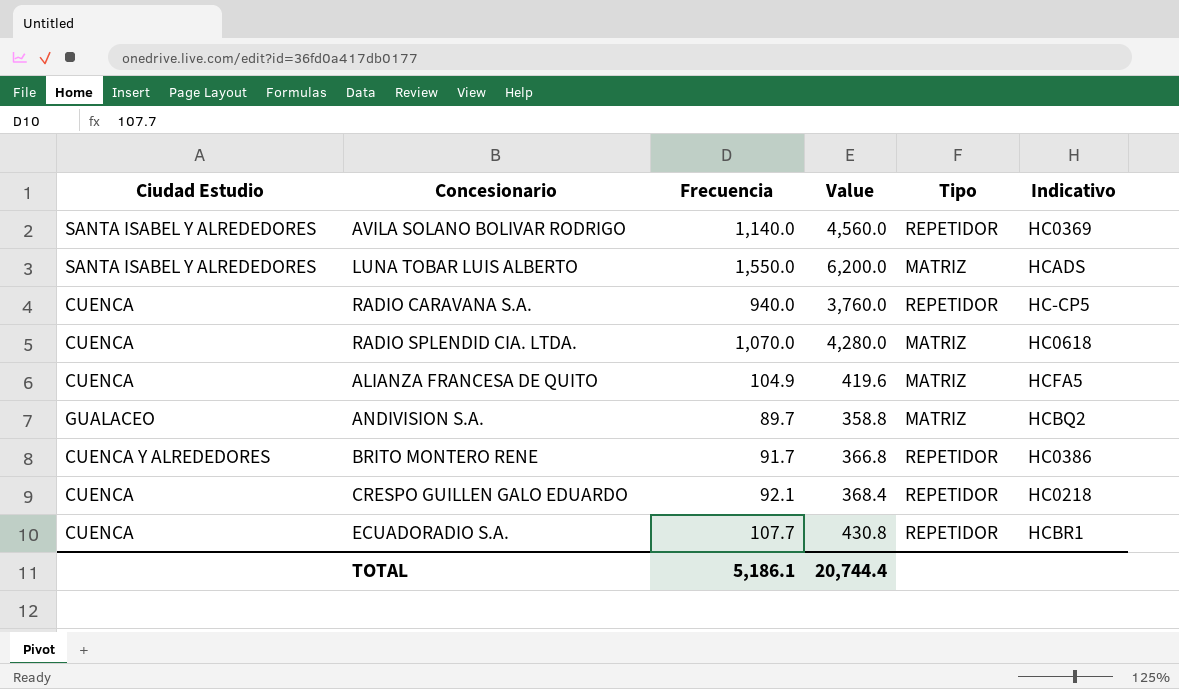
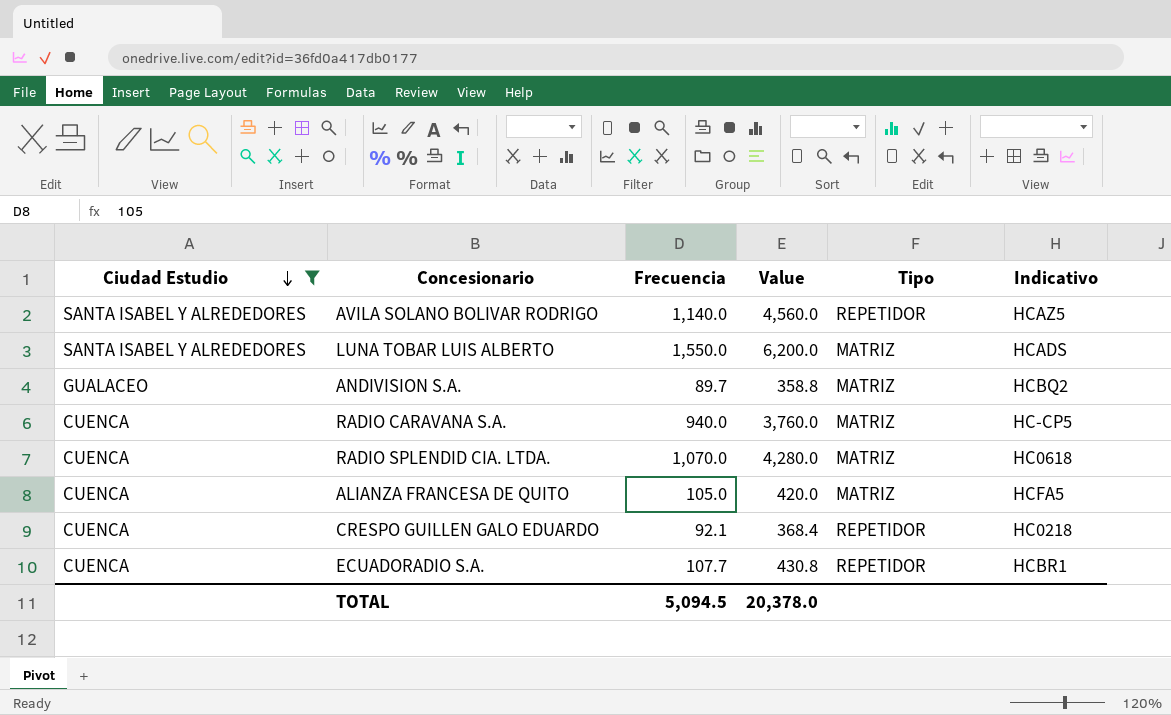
filter: none -> Ciudad Estudio != CUENCA Y ALREDEDORES
row order: none -> Ciudad Estudio descending
AVILA SOLANO BOLIVAR RODRIGO | Indicativo: HC0369 -> HCAZ5
RADIO CARAVANA S.A. | Tipo: REPETIDOR -> MATRIZ
ALIANZA FRANCESA DE QUITO | Frecuencia: 104.9 -> 105.0
ALIANZA FRANCESA DE QUITO | Value: 419.6 -> 420.0
TOTAL | Frecuencia: 5,186.1 -> 5,094.5
TOTAL | Value: 20,744.4 -> 20,378.0

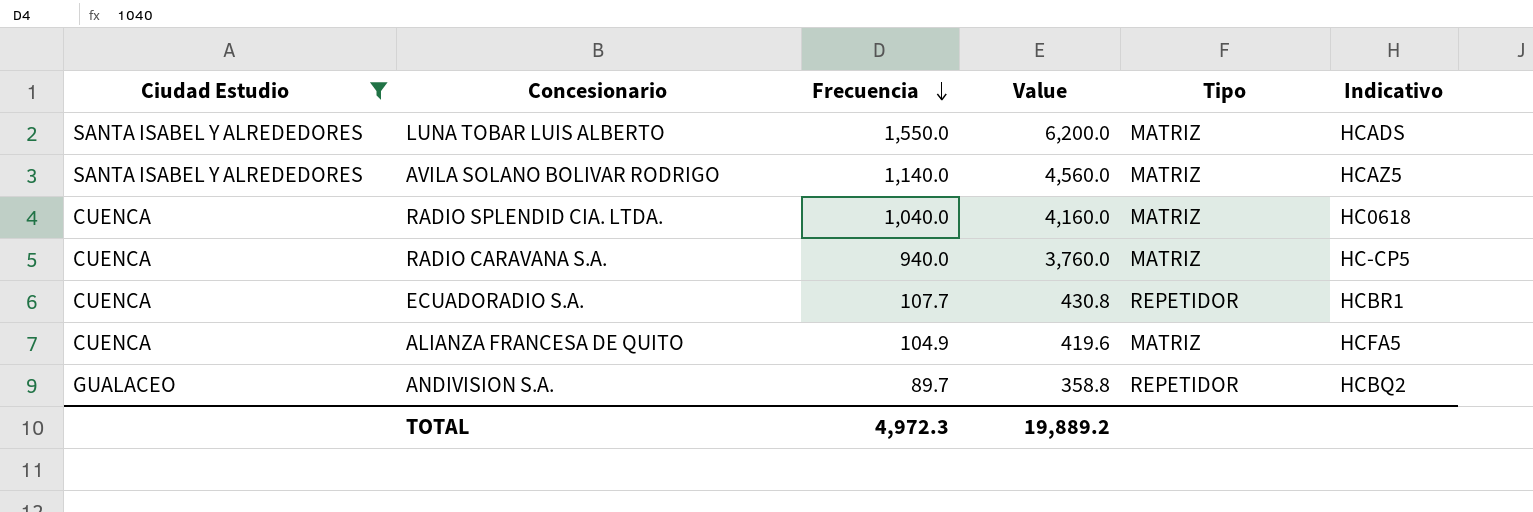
row order: Ciudad Estudio descending -> Frecuencia descending
row CRESPO GUILLEN GALO EDUARDO: CUENCA | 92.1 | 368.4 | REPETIDOR | HC0218 -> none
AVILA SOLANO BOLIVAR RODRIGO | Tipo: REPETIDOR -> MATRIZ
RADIO SPLENDID CIA. LTDA. | Frecuencia: 1,070.0 -> 1,040.0
RADIO SPLENDID CIA. LTDA. | Value: 4,280.0 -> 4,160.0
ALIANZA FRANCESA DE QUITO | Frecuencia: 105.0 -> 104.9
ALIANZA FRANCESA DE QUITO | Value: 420.0 -> 419.6
ANDIVISION S.A. | Tipo: MATRIZ -> REPETIDOR
TOTAL | Frecuencia: 5,094.5 -> 4,972.3
TOTAL | Value: 20,378.0 -> 19,889.2

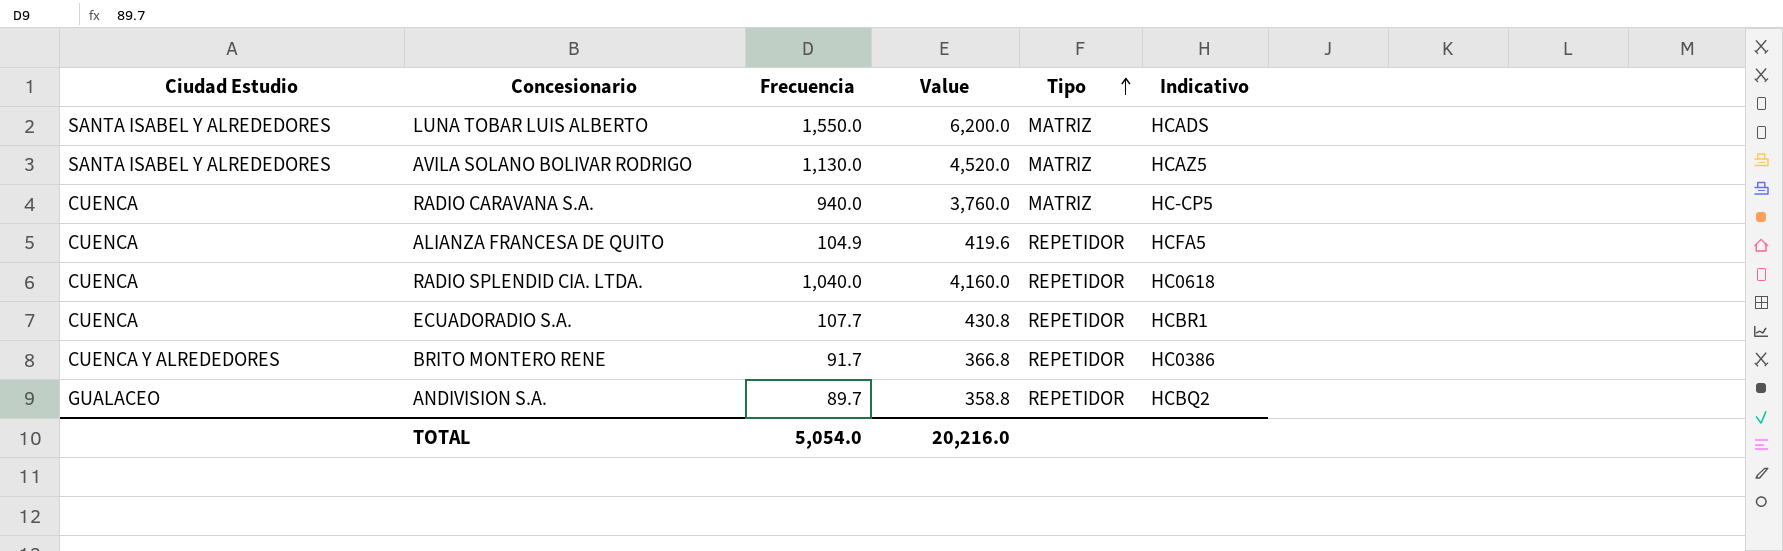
filter: Ciudad Estudio != CUENCA Y ALREDEDORES -> none
row order: Frecuencia descending -> Tipo ascending
AVILA SOLANO BOLIVAR RODRIGO | Frecuencia: 1,140.0 -> 1,130.0
AVILA SOLANO BOLIVAR RODRIGO | Value: 4,560.0 -> 4,520.0
ALIANZA FRANCESA DE QUITO | Tipo: MATRIZ -> REPETIDOR
RADIO SPLENDID CIA. LTDA. | Tipo: MATRIZ -> REPETIDOR
TOTAL | Frecuencia: 4,972.3 -> 5,054.0
TOTAL | Value: 19,889.2 -> 20,216.0

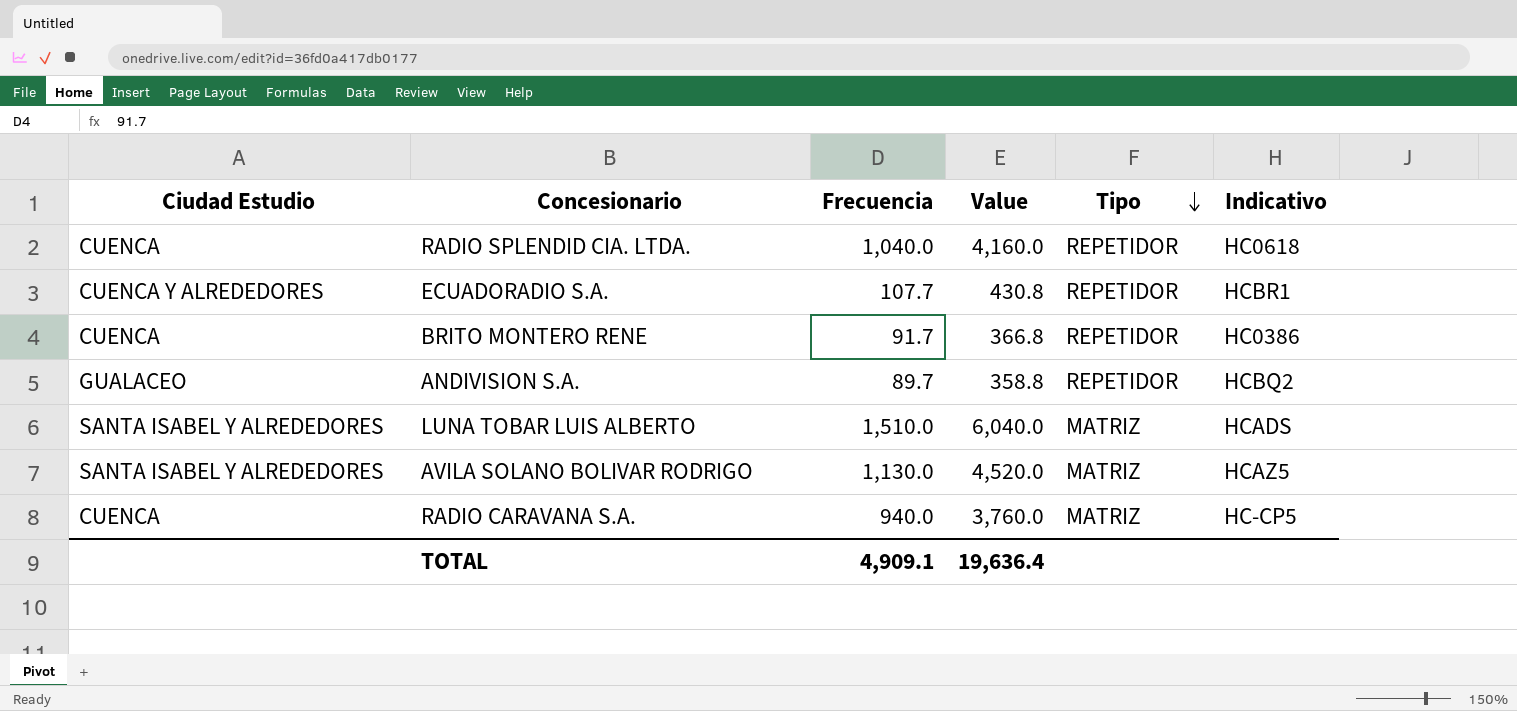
row order: Tipo ascending -> Tipo descending
row ALIANZA FRANCESA DE QUITO: CUENCA | 104.9 | 419.6 | REPETIDOR | HCFA5 -> none
ECUADORADIO S.A. | Ciudad Estudio: CUENCA -> CUENCA Y ALREDEDORES
BRITO MONTERO RENE | Ciudad Estudio: CUENCA Y ALREDEDORES -> CUENCA
LUNA TOBAR LUIS ALBERTO | Frecuencia: 1,550.0 -> 1,510.0
LUNA TOBAR LUIS ALBERTO | Value: 6,200.0 -> 6,040.0
TOTAL | Frecuencia: 5,054.0 -> 4,909.1
TOTAL | Value: 20,216.0 -> 19,636.4

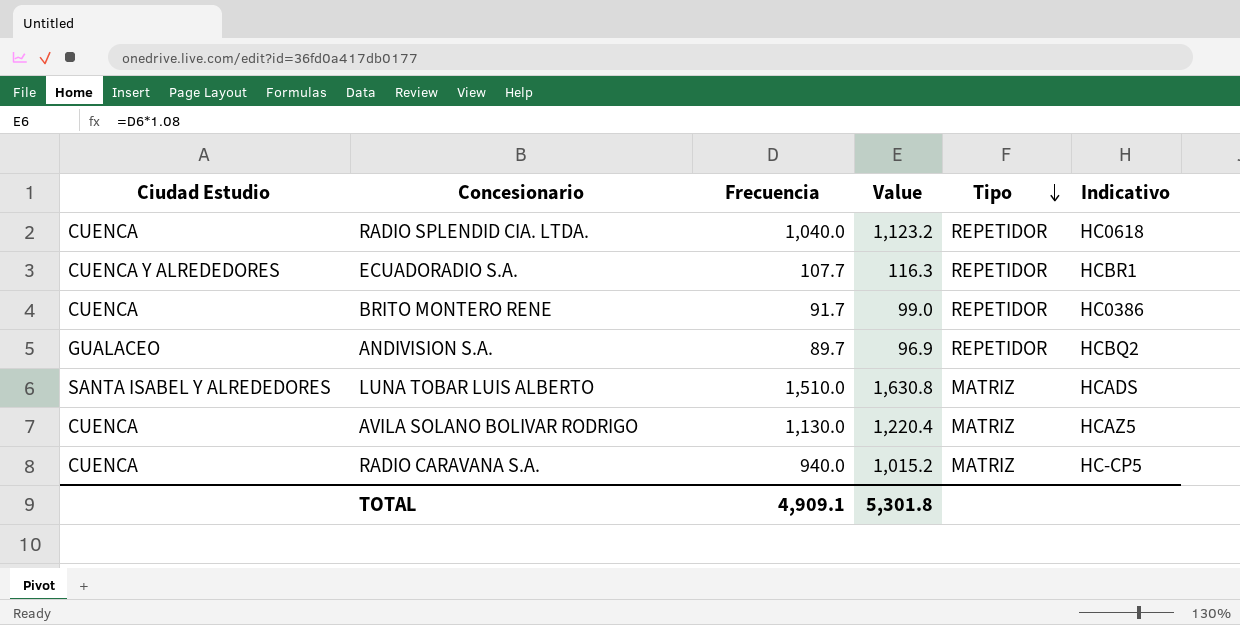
column Value | formula: [Frecuencia] * 4 -> [Frecuencia] * 1.08
AVILA SOLANO BOLIVAR RODRIGO | Ciudad Estudio: SANTA ISABEL Y ALREDEDORES -> CUENCA
TOTAL | Value: 19,636.4 -> 5,301.8

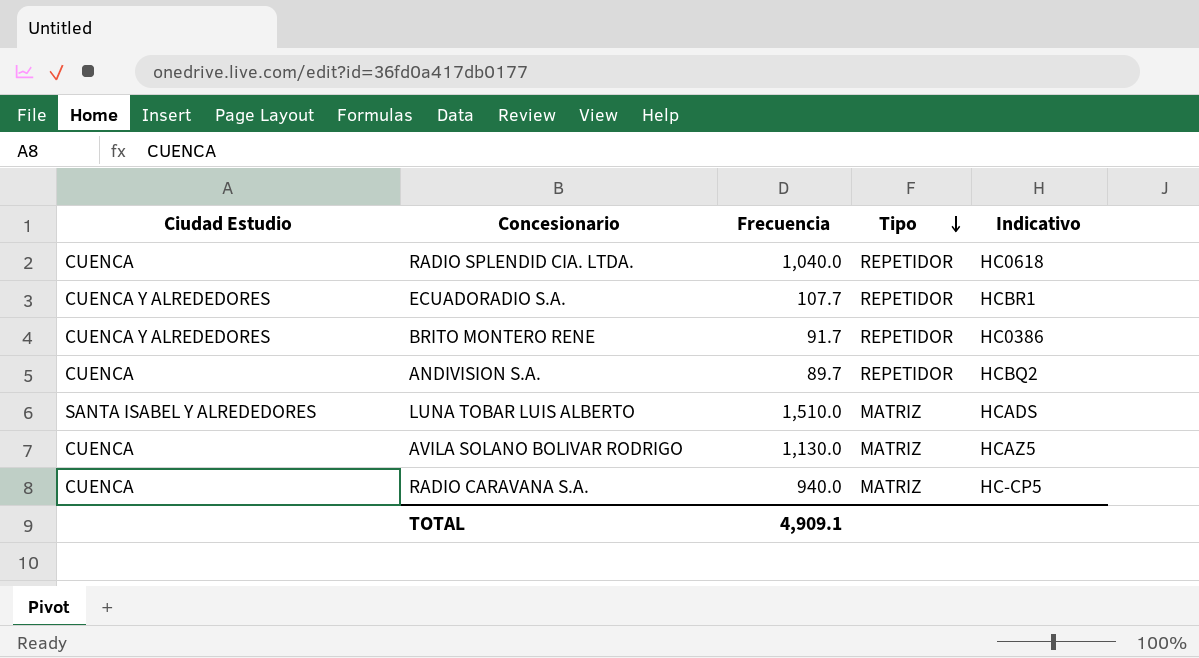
column Value | formula: [Frecuencia] * 1.08 -> none
BRITO MONTERO RENE | Ciudad Estudio: CUENCA -> CUENCA Y ALREDEDORES
ANDIVISION S.A. | Ciudad Estudio: GUALACEO -> CUENCA

